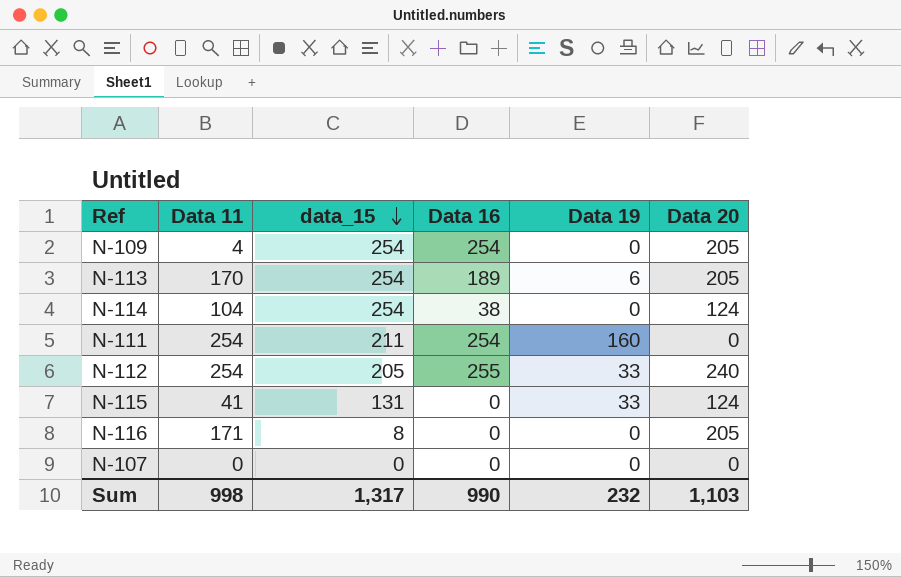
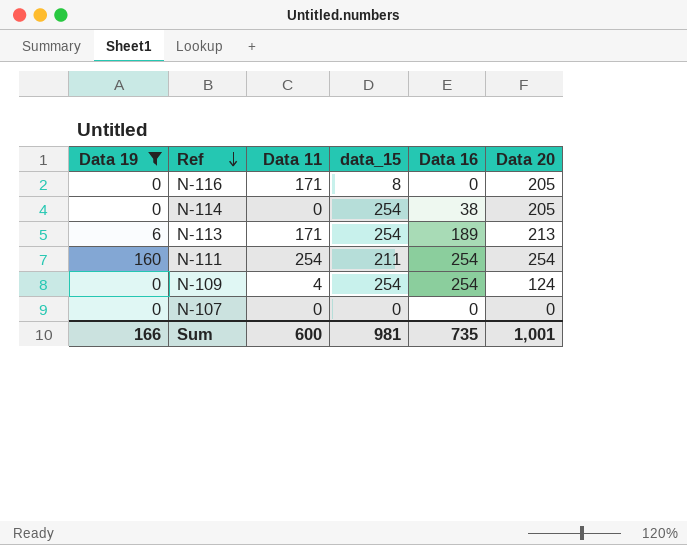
filter: none -> Data 19 != 33
row order: data_15 descending -> Ref descending
column Data 19 | position: 5 -> 1
N-114 | Data 11: 104 -> 0
N-114 | Data 20: 124 -> 205
N-113 | Data 11: 170 -> 171
N-113 | Data 20: 205 -> 213
N-111 | Data 20: 0 -> 254
N-109 | Data 20: 205 -> 124
Sum | Data 19: 232 -> 166
Sum | Data 11: 998 -> 600
Sum | data_15: 1,317 -> 981
Sum | Data 16: 990 -> 735
Sum | Data 20: 1,103 -> 1,001

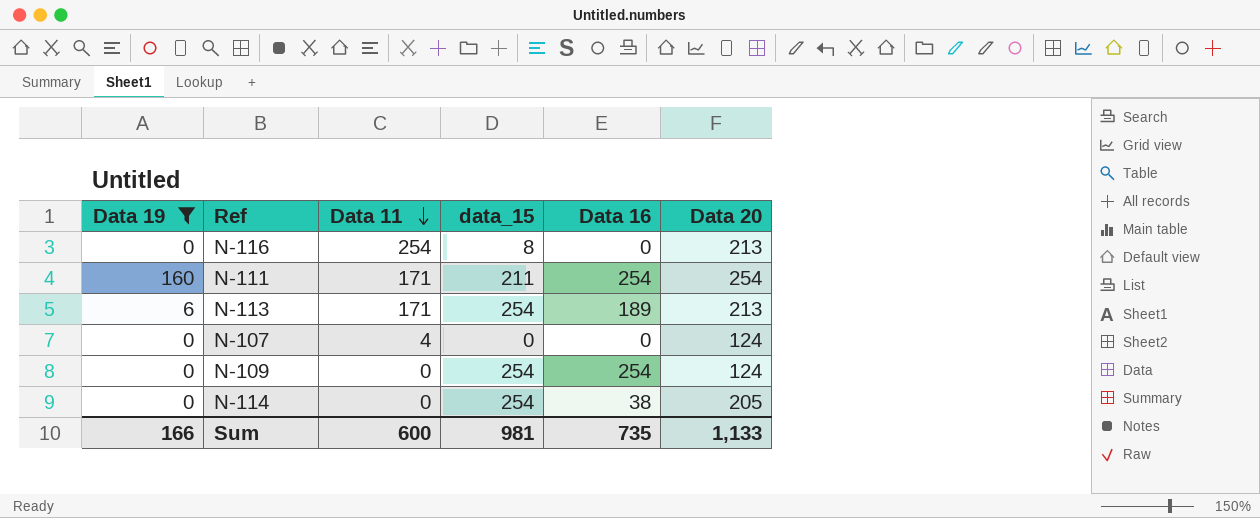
row order: Ref descending -> Data 11 descending
N-116 | Data 11: 171 -> 254
N-116 | Data 20: 205 -> 213
N-111 | Data 11: 254 -> 171
N-107 | Data 11: 0 -> 4
N-107 | Data 20: 0 -> 124
N-109 | Data 11: 4 -> 0
Sum | Data 20: 1,001 -> 1,133

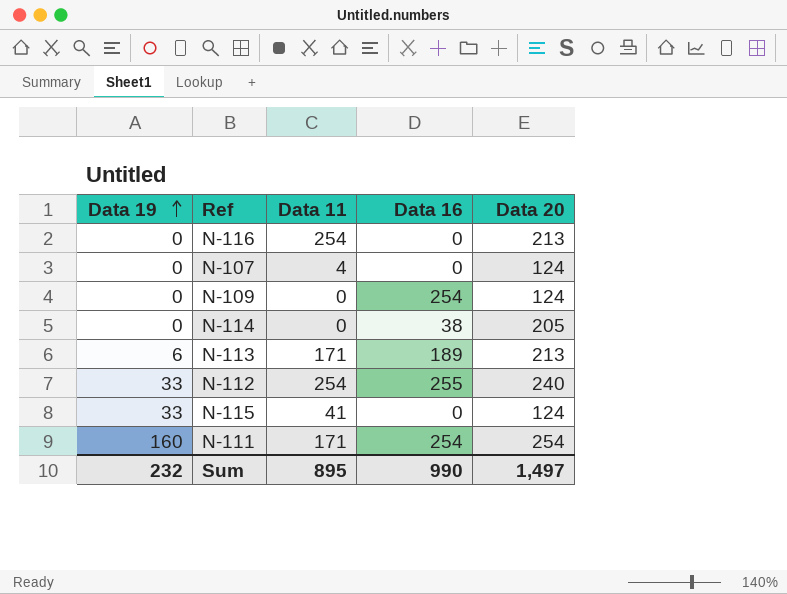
filter: Data 19 != 33 -> none
row order: Data 11 descending -> Data 19 ascending
column data_15 | position: 4 -> none
Sum | Data 19: 166 -> 232
Sum | Data 11: 600 -> 895
Sum | Data 16: 735 -> 990
Sum | Data 20: 1,133 -> 1,497

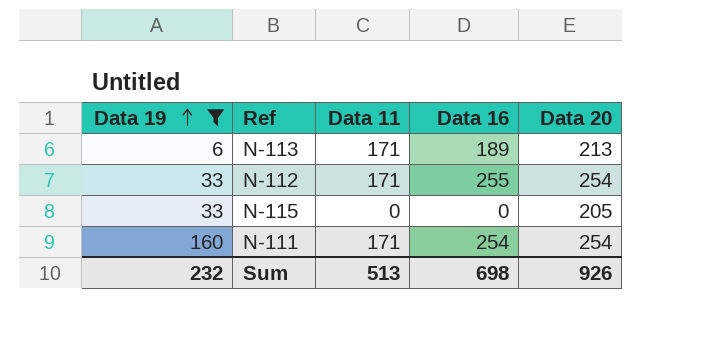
filter: none -> Data 19 != 0
N-112 | Data 11: 254 -> 171
N-112 | Data 20: 240 -> 254
N-115 | Data 11: 41 -> 0
N-115 | Data 20: 124 -> 205
Sum | Data 11: 895 -> 513
Sum | Data 16: 990 -> 698
Sum | Data 20: 1,497 -> 926

